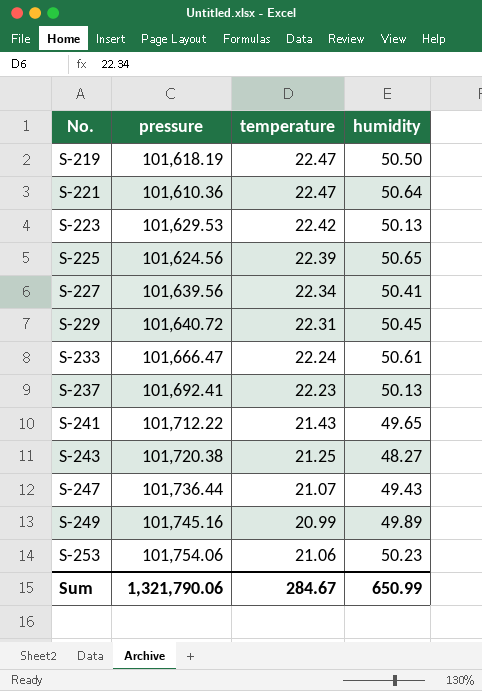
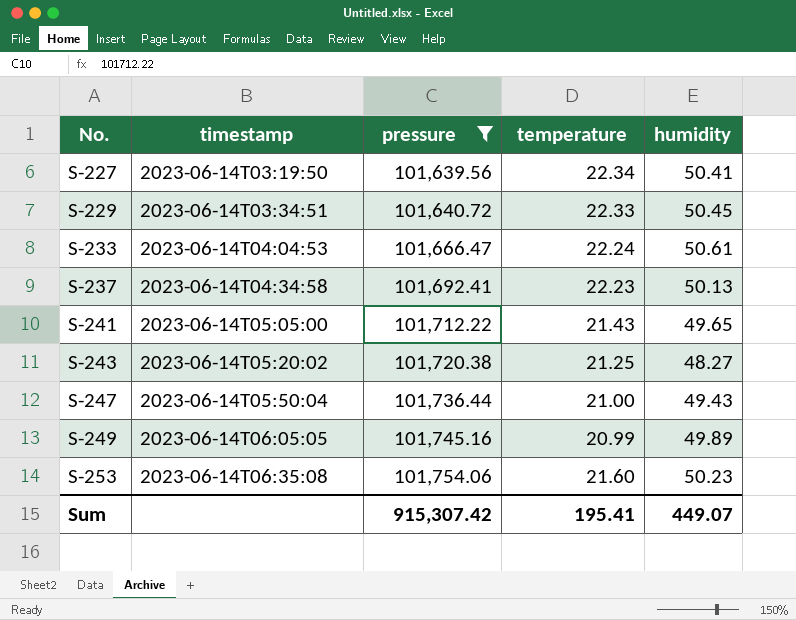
filter: none -> pressure >= 101,639.56
column timestamp | position: none -> 2
S-229 | temperature: 22.31 -> 22.33
S-247 | temperature: 21.07 -> 21.00
S-253 | temperature: 21.06 -> 21.60
Sum | pressure: 1,321,790.06 -> 915,307.42
Sum | temperature: 284.67 -> 195.41
Sum | humidity: 650.99 -> 449.07

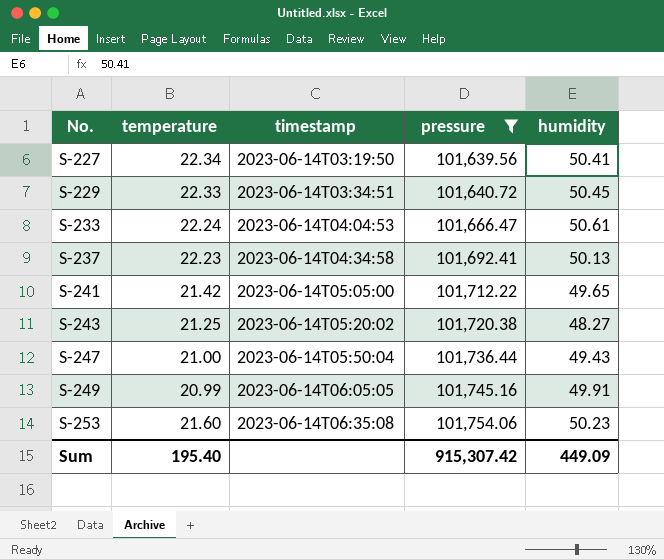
column temperature | position: 4 -> 2
S-241 | temperature: 21.43 -> 21.42
S-249 | humidity: 49.89 -> 49.91
Sum | temperature: 195.41 -> 195.40
Sum | humidity: 449.07 -> 449.09

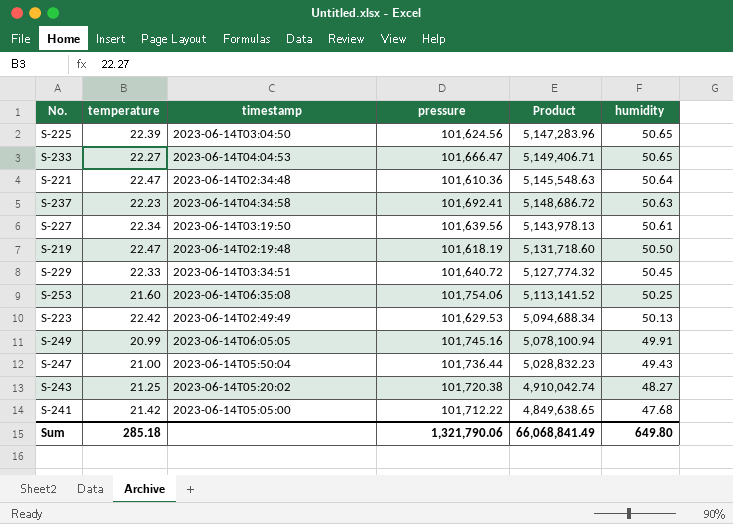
filter: pressure >= 101,639.56 -> none
row order: No. ascending -> humidity descending
column Product | formula: none -> [pressure] * [humidity]
S-233 | temperature: 22.24 -> 22.27
S-233 | humidity: 50.61 -> 50.65
S-237 | humidity: 50.13 -> 50.63
S-227 | humidity: 50.41 -> 50.61
S-253 | humidity: 50.23 -> 50.25
S-241 | humidity: 49.65 -> 47.68
Sum | temperature: 195.40 -> 285.18
Sum | pressure: 915,307.42 -> 1,321,790.06
Sum | humidity: 449.09 -> 649.80

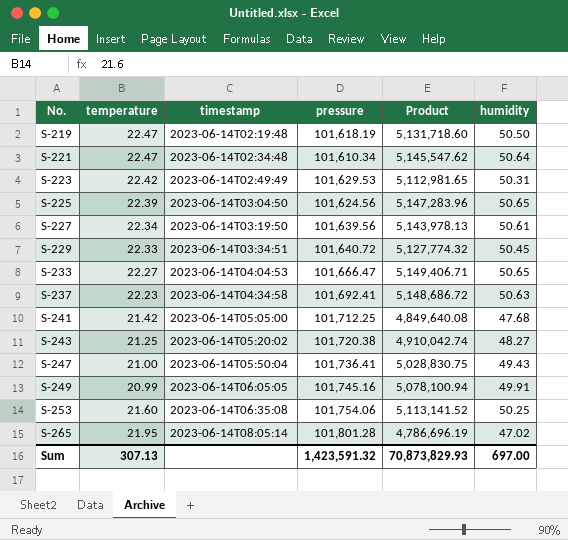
row order: humidity descending -> No. ascending
S-221 | pressure: 101,610.36 -> 101,610.34
S-221 | Product: 5,145,548.63 -> 5,145,547.62
S-223 | Product: 5,094,688.34 -> 5,112,981.65
S-223 | humidity: 50.13 -> 50.31
S-241 | pressure: 101,712.22 -> 101,712.25
S-241 | Product: 4,849,638.65 -> 4,849,640.08
S-247 | pressure: 101,736.44 -> 101,736.41
S-247 | Product: 5,028,832.23 -> 5,028,830.75
row S-265: none -> 21.95 | 2023-06-14T08:05:14 | 101,801.28 | 4,786,696.19 | 47.02
Sum | temperature: 285.18 -> 307.13
Sum | pressure: 1,321,790.06 -> 1,423,591.32
Sum | Product: 66,068,841.49 -> 70,873,829.93
Sum | humidity: 649.80 -> 697.00

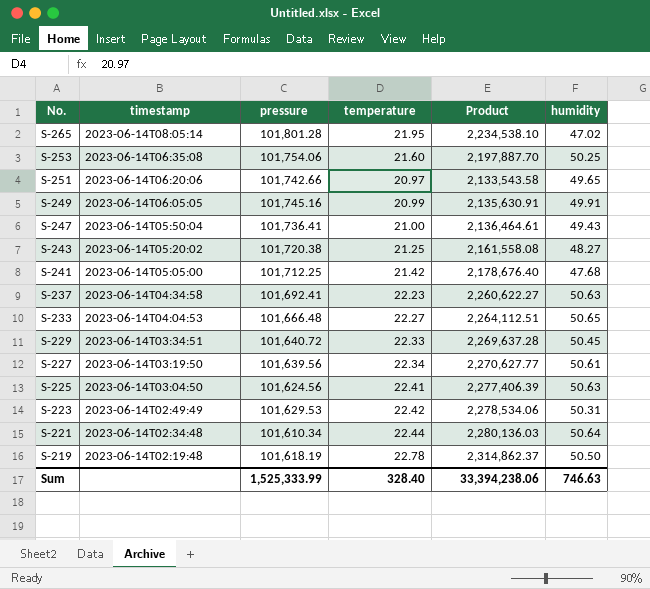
row order: No. ascending -> No. descending
column temperature | position: 2 -> 4
column Product | formula: [pressure] * [humidity] -> [pressure] * [temperature]
row S-251: none -> 2023-06-14T06:20:06 | 101,742.66 | 20.97 | 2,133,543.58 | 49.65
S-233 | pressure: 101,666.47 -> 101,666.48
S-225 | temperature: 22.39 -> 22.41
S-225 | humidity: 50.65 -> 50.63
S-221 | temperature: 22.47 -> 22.44
S-219 | temperature: 22.47 -> 22.78
Sum | pressure: 1,423,591.32 -> 1,525,333.99
Sum | temperature: 307.13 -> 328.40
Sum | Product: 70,873,829.93 -> 33,394,238.06
Sum | humidity: 697.00 -> 746.63

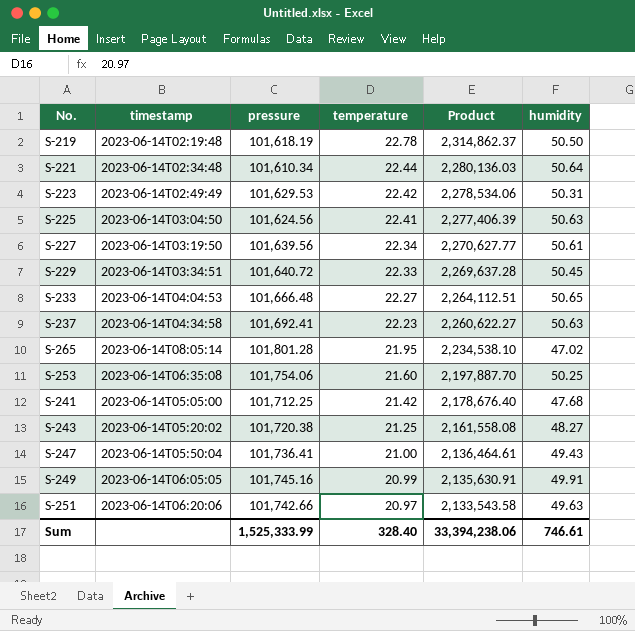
row order: No. descending -> temperature descending
S-251 | humidity: 49.65 -> 49.63
Sum | humidity: 746.63 -> 746.61

